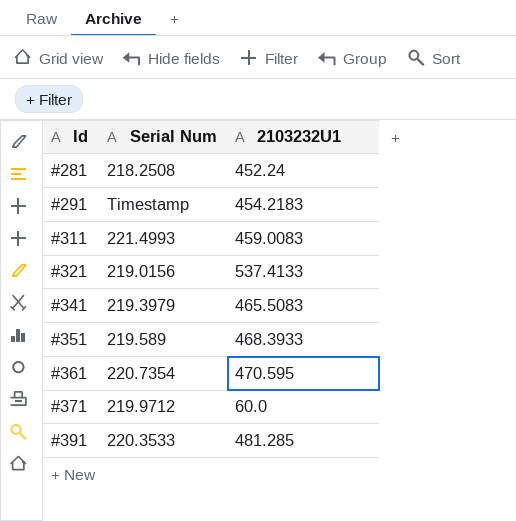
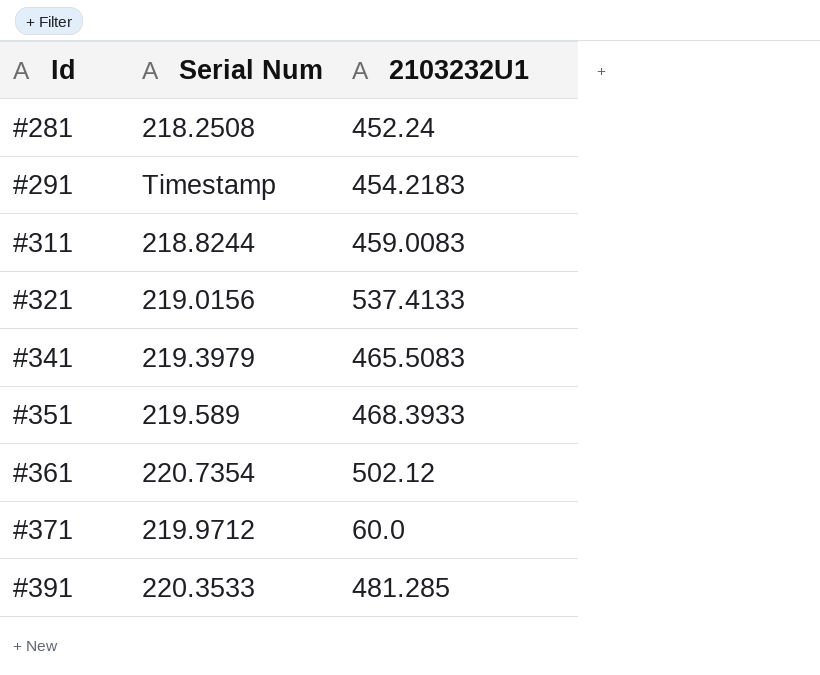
#311 | Serial Num: 221.4993 -> 218.8244
#361 | 2103232U1: 470.595 -> 502.12

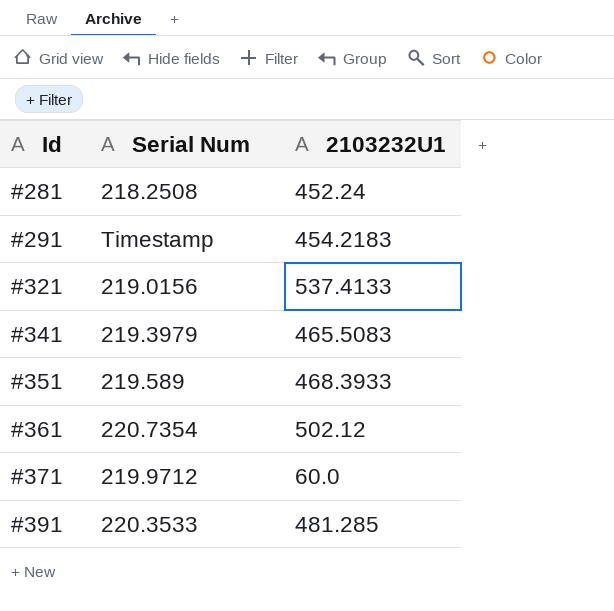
row #311: 218.8244 | 459.0083 -> none

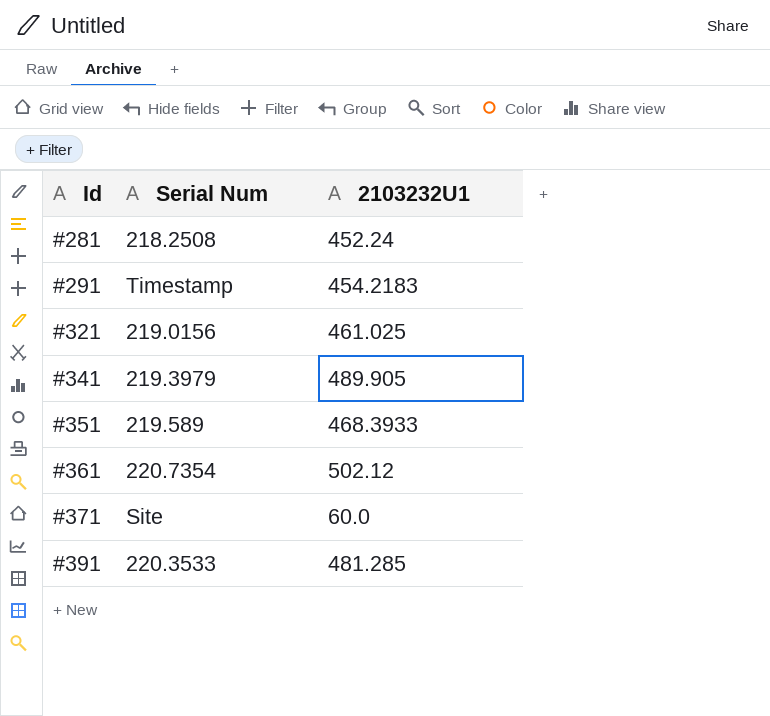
#321 | 2103232U1: 537.4133 -> 461.025
#341 | 2103232U1: 465.5083 -> 489.905
#371 | Serial Num: 219.9712 -> Site

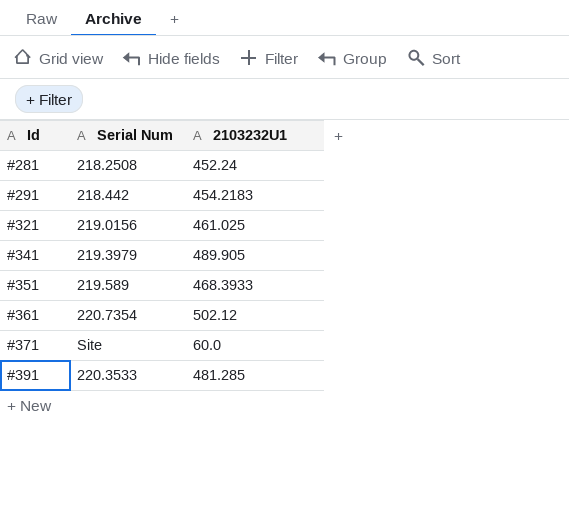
#291 | Serial Num: Timestamp -> 218.442

